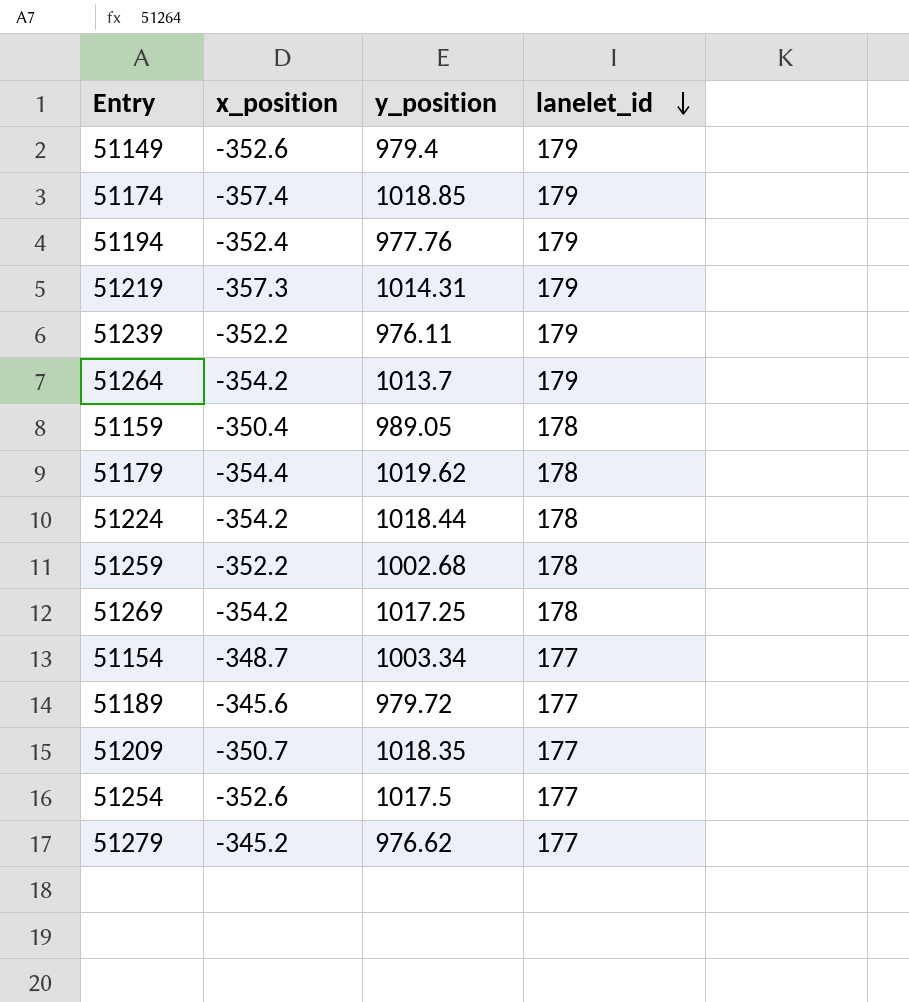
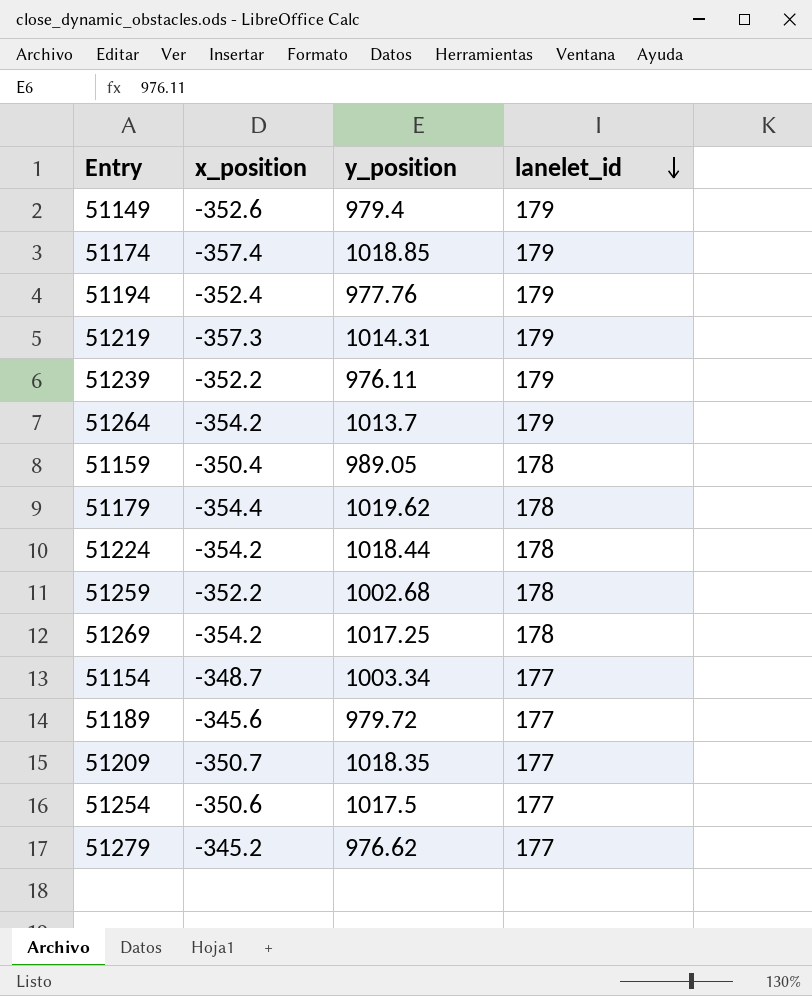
51254 | x_position: -352.6 -> -350.6

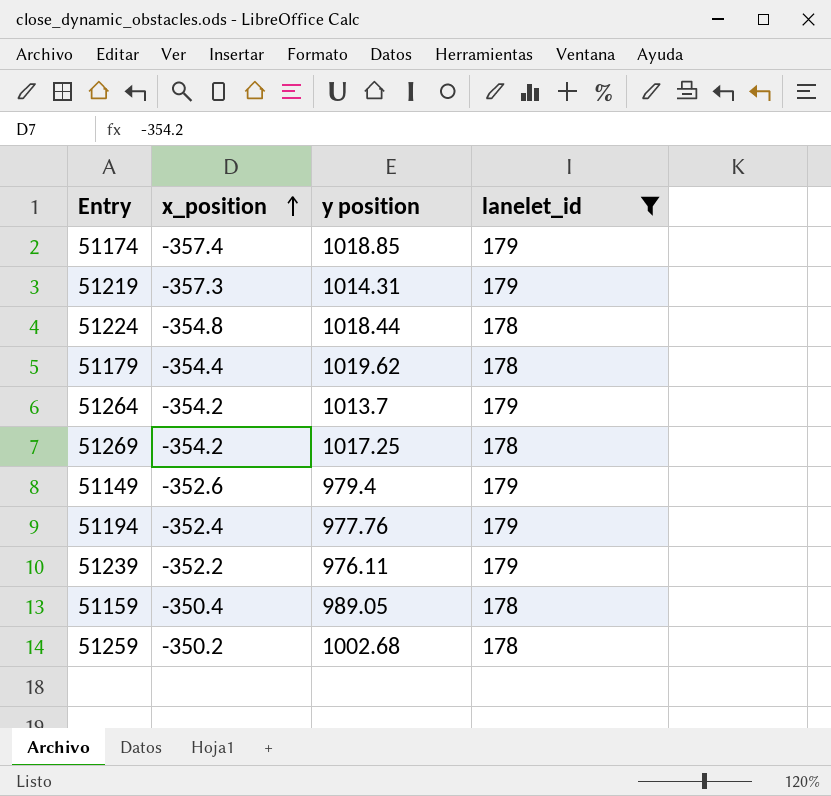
filter: none -> lanelet_id != 177
row order: lanelet_id descending -> x_position ascending
column name: y_position -> y position
51224 | x_position: -354.2 -> -354.8
51259 | x_position: -352.2 -> -350.2

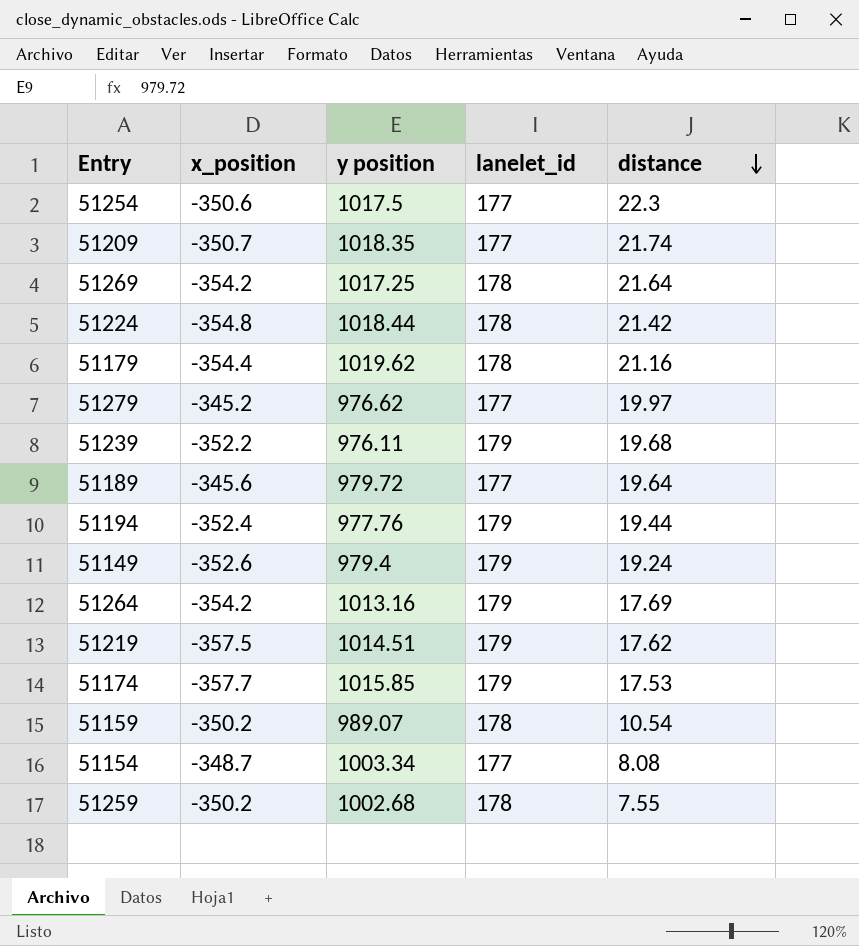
filter: lanelet_id != 177 -> none
row order: x_position ascending -> distance descending
column distance | position: none -> 5
51264 | y position: 1013.7 -> 1013.16
51219 | x_position: -357.3 -> -357.5
51219 | y position: 1014.31 -> 1014.51
51174 | x_position: -357.4 -> -357.7
51174 | y position: 1018.85 -> 1015.85
51159 | x_position: -350.4 -> -350.2
51159 | y position: 989.05 -> 989.07

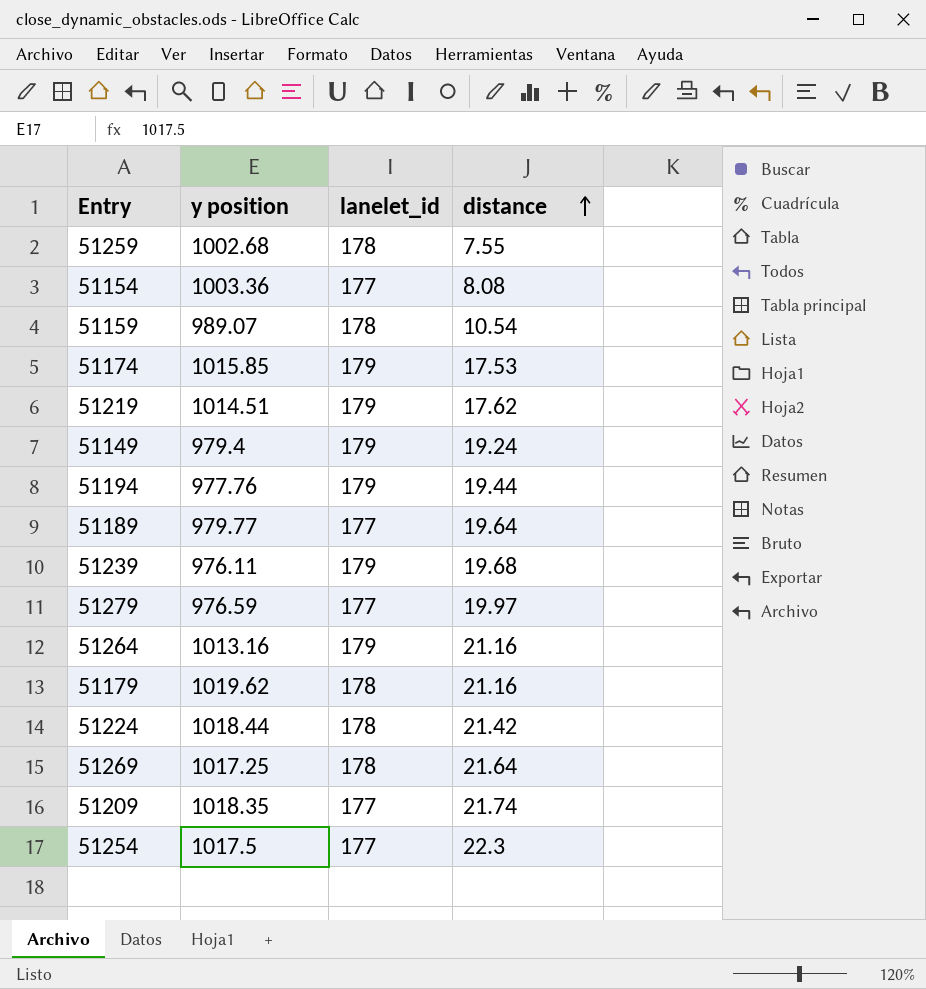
row order: distance descending -> distance ascending
column x_position | position: 2 -> none
51154 | y position: 1003.34 -> 1003.36
51189 | y position: 979.72 -> 979.77
51279 | y position: 976.62 -> 976.59
51264 | distance: 17.69 -> 21.16

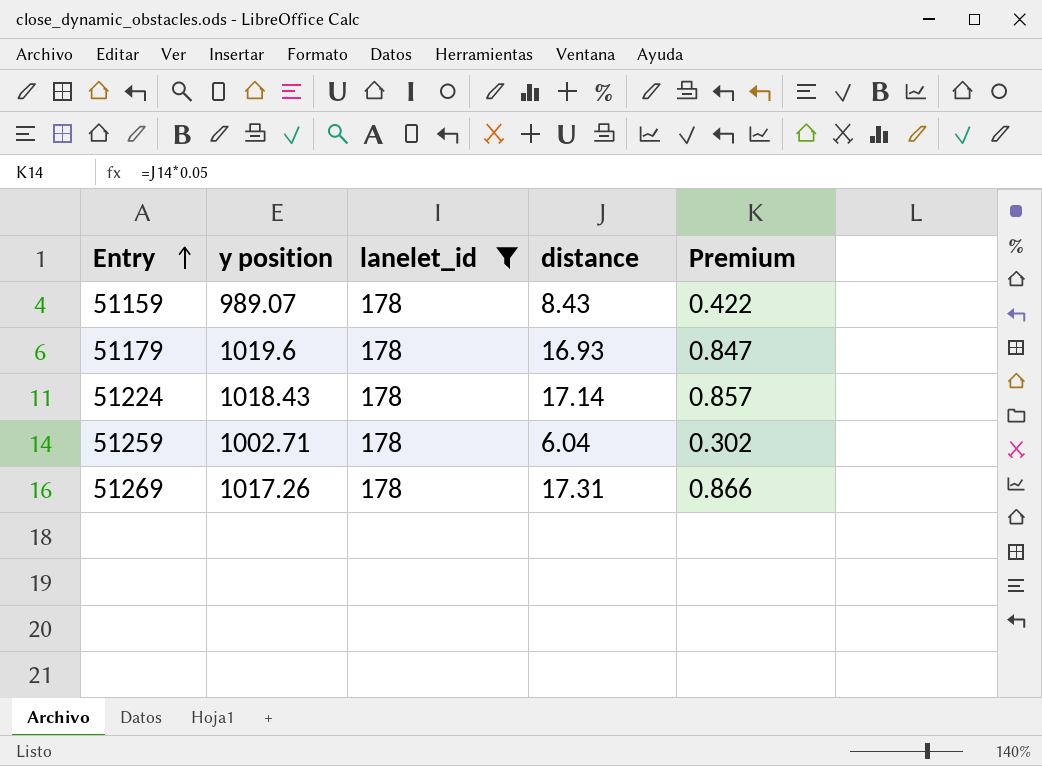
filter: none -> lanelet_id = 178
row order: distance ascending -> Entry ascending
column Premium | formula: none -> [distance] * 0.05
51159 | distance: 10.54 -> 8.43
51179 | y position: 1019.62 -> 1019.6
51179 | distance: 21.16 -> 16.93
51224 | y position: 1018.44 -> 1018.43
51224 | distance: 21.42 -> 17.14
51259 | y position: 1002.68 -> 1002.71
51259 | distance: 7.55 -> 6.04
51269 | y position: 1017.25 -> 1017.26
51269 | distance: 21.64 -> 17.31

